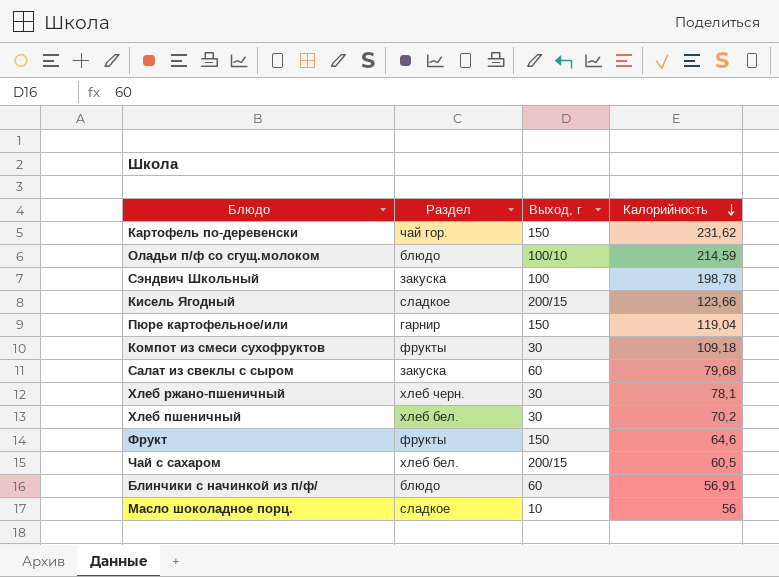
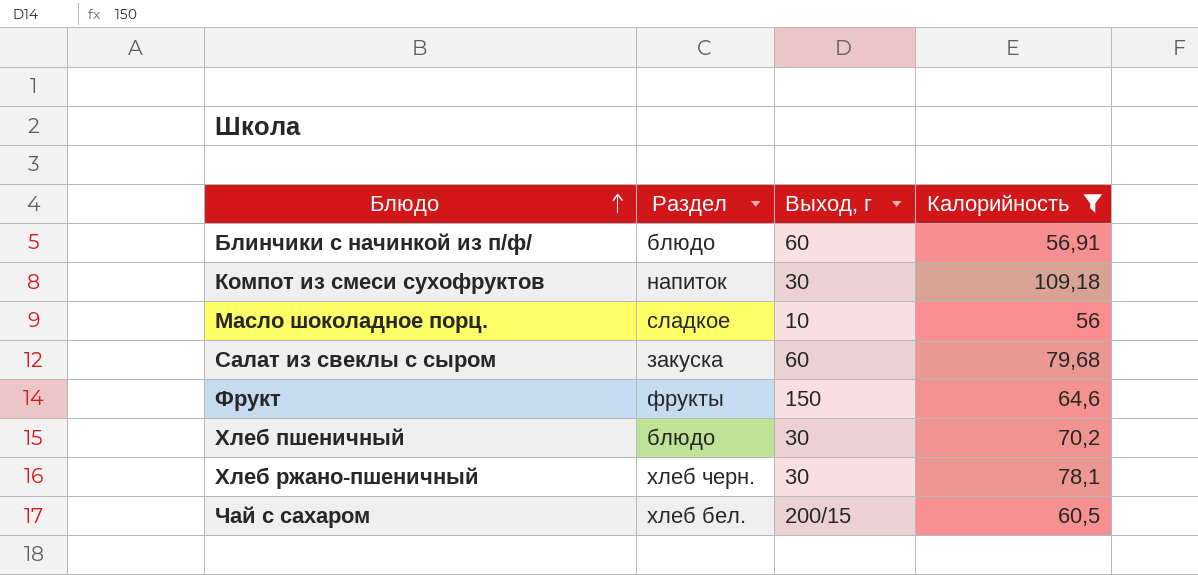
filter: none -> Калорийность <= 109,18
row order: Калорийность descending -> Блюдо ascending
Компот из смеси сухофруктов | Раздел: фрукты -> напиток
Хлеб пшеничный | Раздел: хлеб бел. -> блюдо

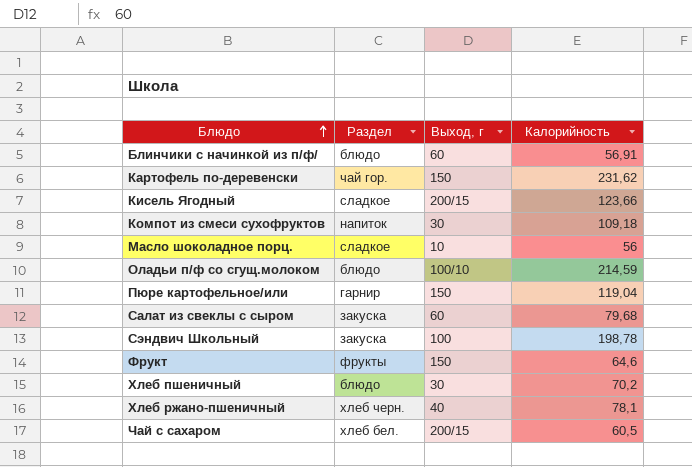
filter: Калорийность <= 109,18 -> none
Хлеб ржано-пшеничный | Выход, г: 30 -> 40

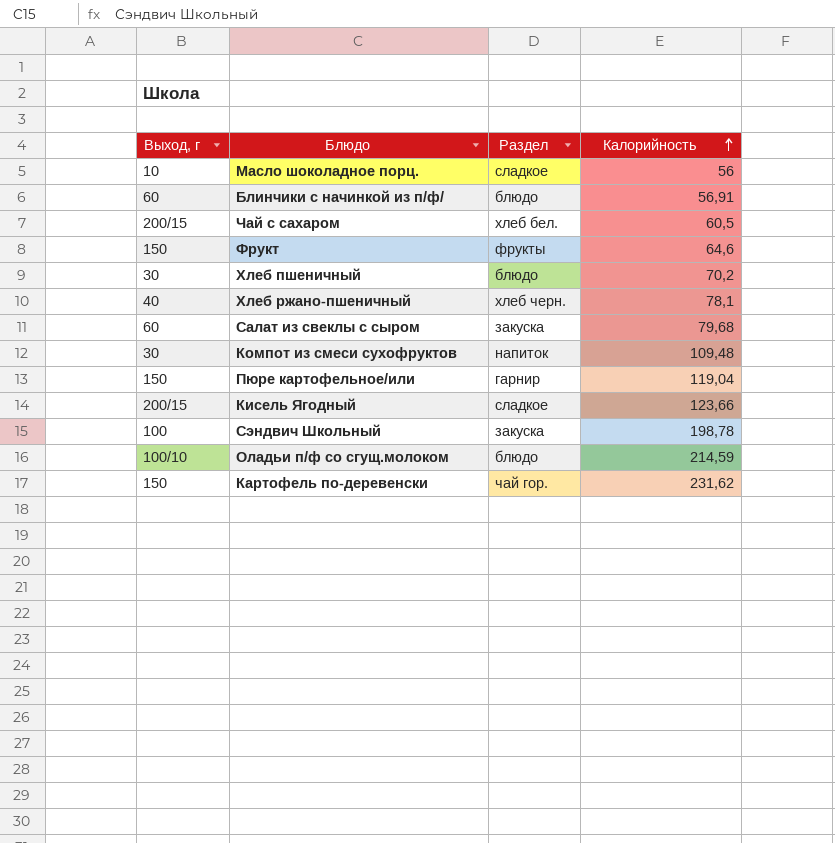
row order: Блюдо ascending -> Калорийность ascending
column Выход, г | position: 3 -> 1
Компот из смеси сухофруктов | Калорийность: 109,18 -> 109,48

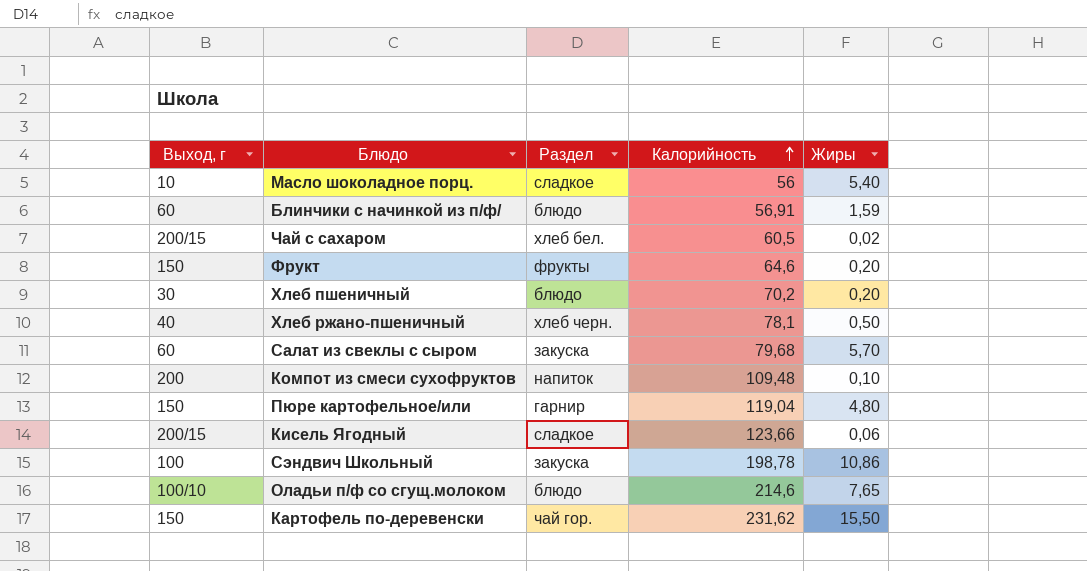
column Жиры | position: none -> 5
Компот из смеси сухофруктов | Выход, г: 30 -> 200
Оладьи п/ф со сгущ.молоком | Калорийность: 214,59 -> 214,6

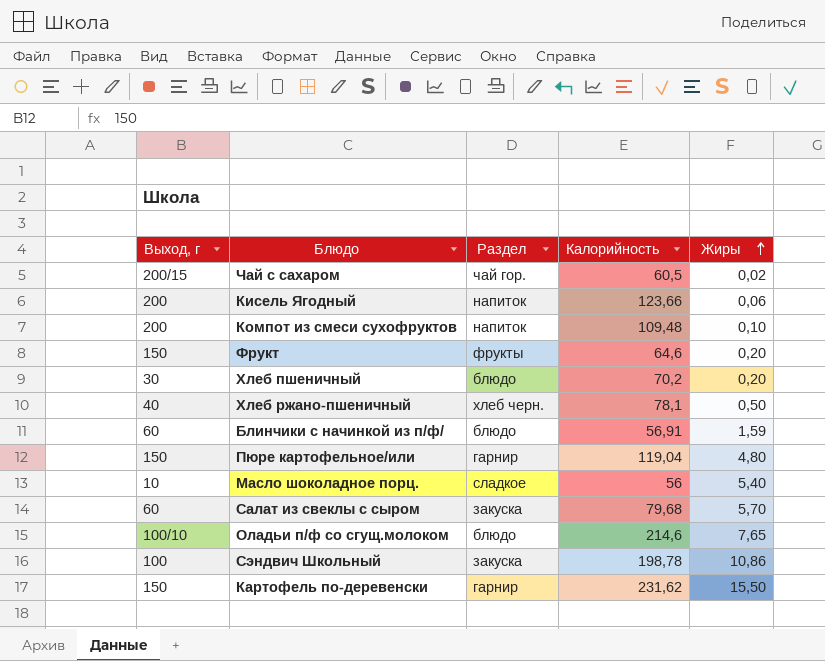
row order: Калорийность ascending -> Жиры ascending
Чай с сахаром | Раздел: хлеб бел. -> чай гор.
Кисель Ягодный | Выход, г: 200/15 -> 200
Кисель Ягодный | Раздел: сладкое -> напиток
Картофель по-деревенски | Раздел: чай гор. -> гарнир

